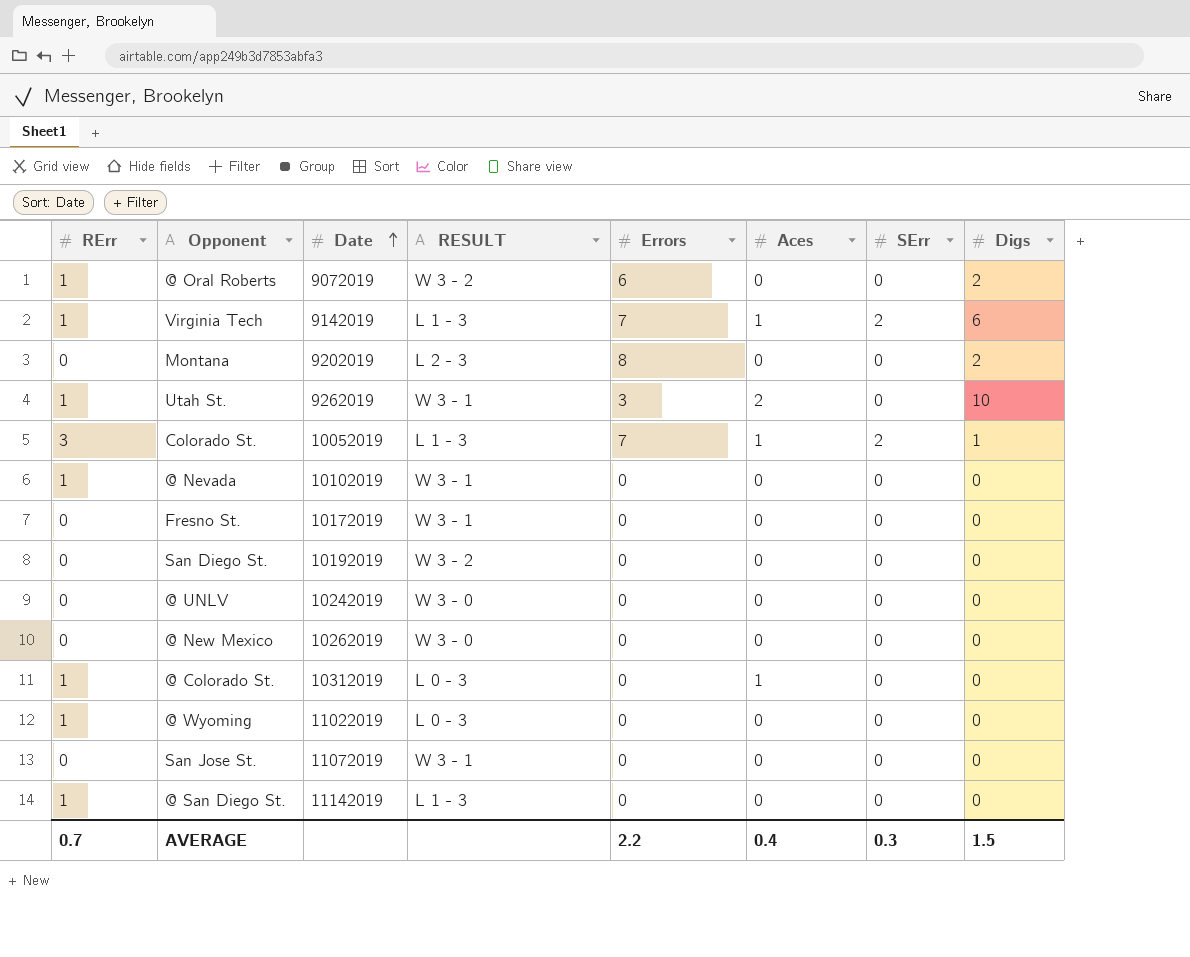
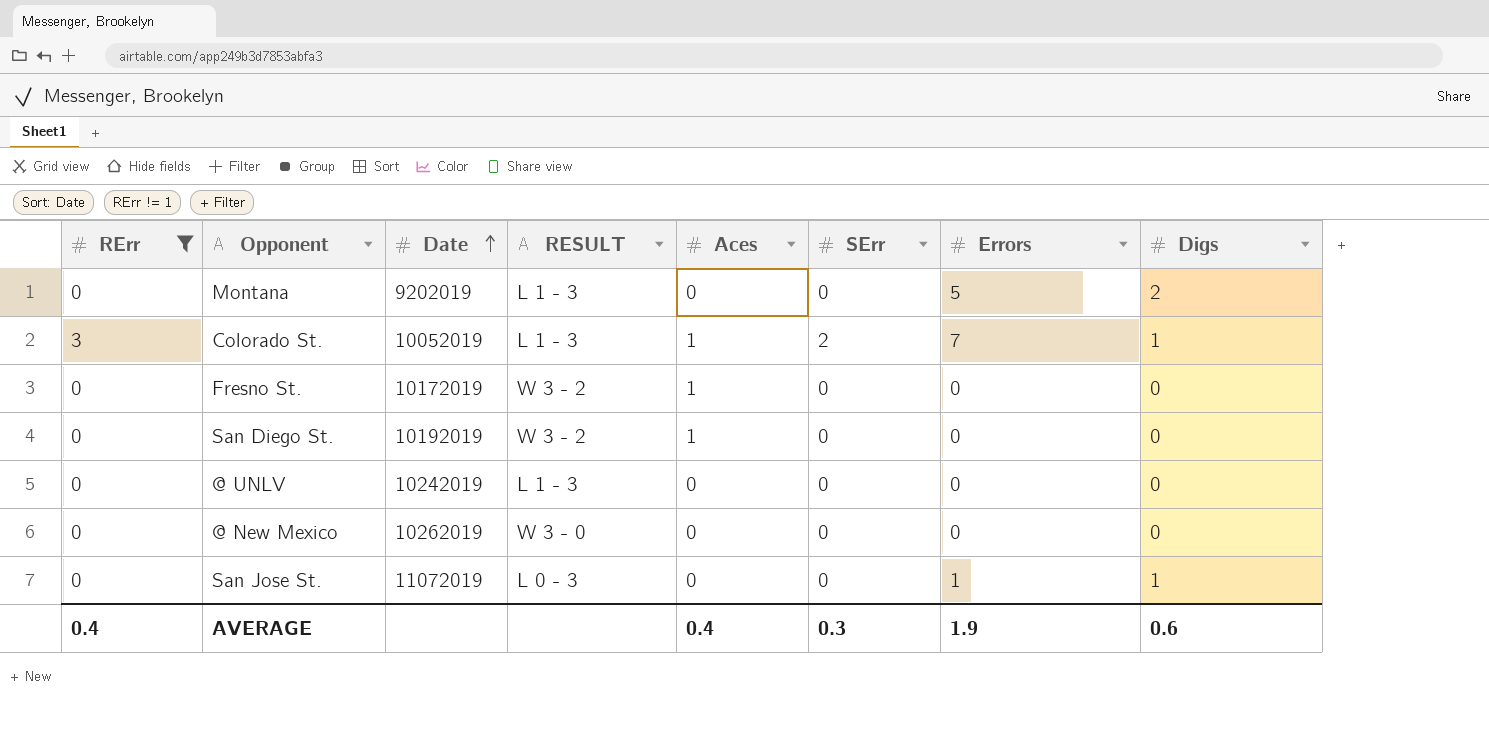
filter: none -> RErr != 1
column Errors | position: 5 -> 7
Montana | RESULT: L 2 - 3 -> L 1 - 3
Montana | Errors: 8 -> 5
Fresno St. | RESULT: W 3 - 1 -> W 3 - 2
Fresno St. | Aces: 0 -> 1
San Diego St. | Aces: 0 -> 1
@ UNLV | RESULT: W 3 - 0 -> L 1 - 3
San Jose St. | RESULT: W 3 - 1 -> L 0 - 3
San Jose St. | Errors: 0 -> 1
San Jose St. | Digs: 0 -> 1
AVERAGE | RErr: 0.7 -> 0.4
AVERAGE | Errors: 2.2 -> 1.9
AVERAGE | Digs: 1.5 -> 0.6

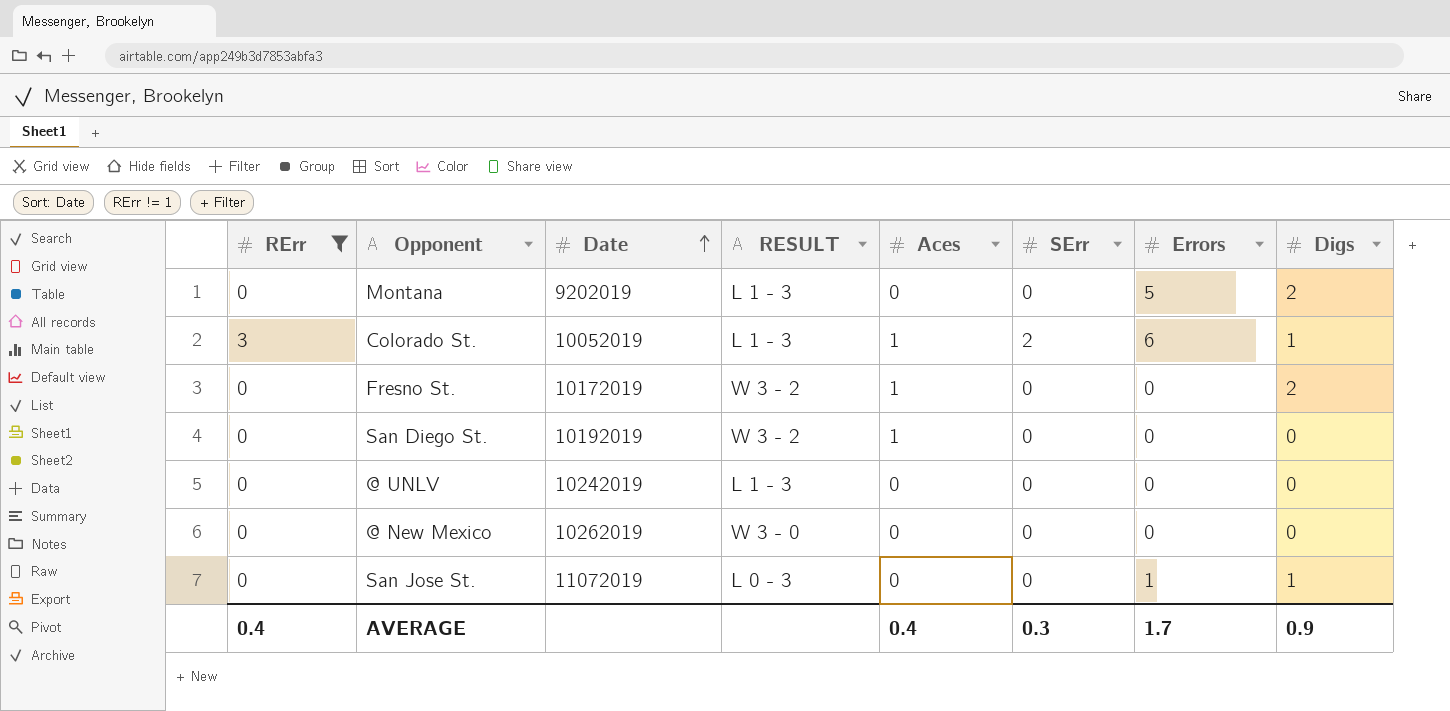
Colorado St. | Errors: 7 -> 6
Fresno St. | Digs: 0 -> 2
AVERAGE | Errors: 1.9 -> 1.7
AVERAGE | Digs: 0.6 -> 0.9

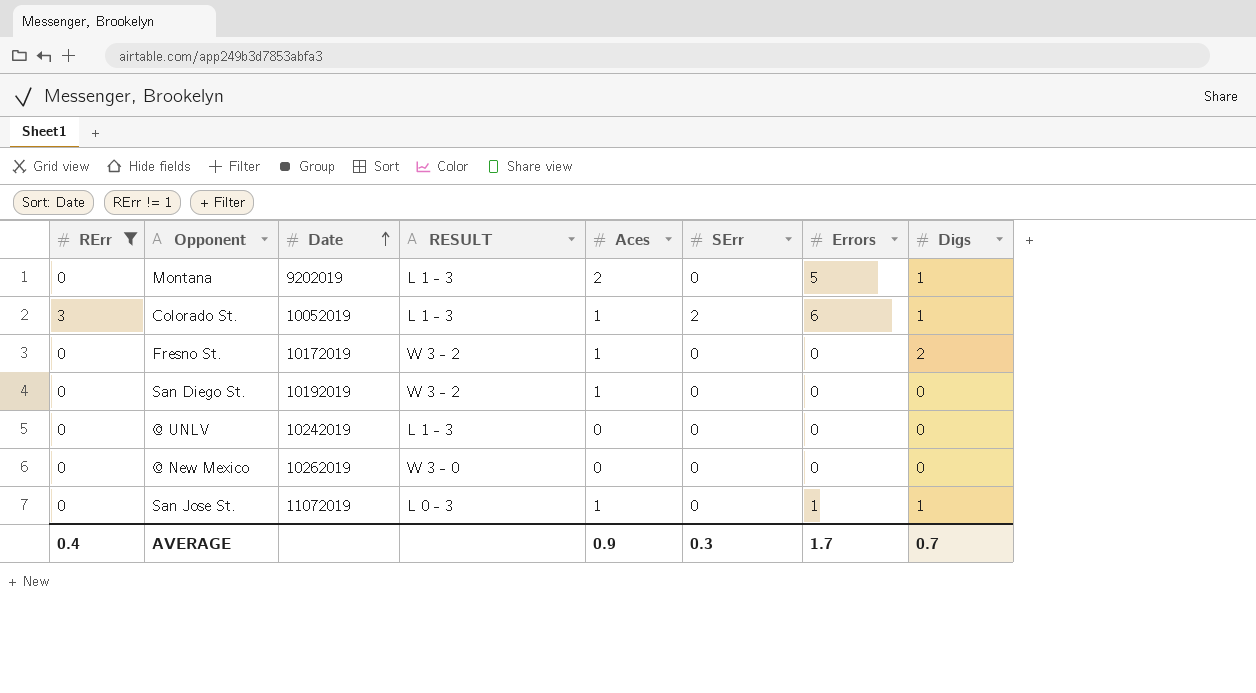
Montana | Aces: 0 -> 2
Montana | Digs: 2 -> 1
San Jose St. | Aces: 0 -> 1
AVERAGE | Aces: 0.4 -> 0.9
AVERAGE | Digs: 0.9 -> 0.7

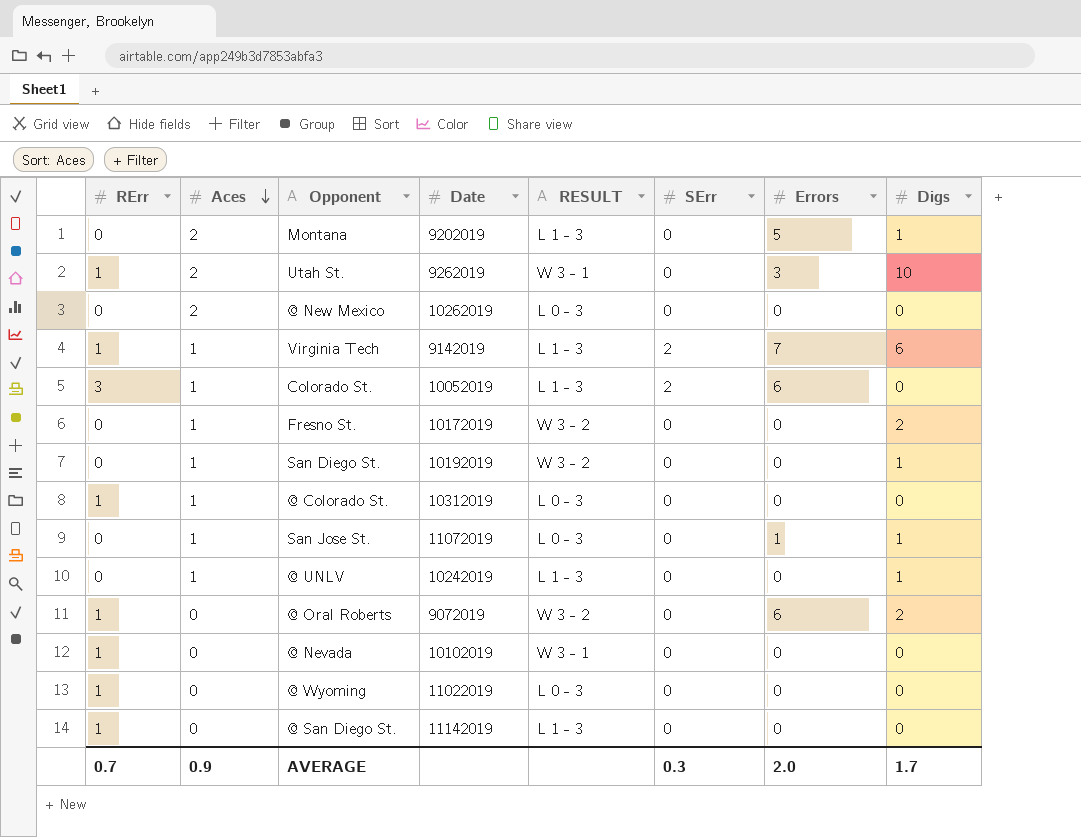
filter: RErr != 1 -> none
row order: Date ascending -> Aces descending
column Aces | position: 5 -> 2
@ New Mexico | Aces: 0 -> 2
@ New Mexico | RESULT: W 3 - 0 -> L 0 - 3
Colorado St. | Digs: 1 -> 0
San Diego St. | Digs: 0 -> 1
@ UNLV | Aces: 0 -> 1
@ UNLV | Digs: 0 -> 1
AVERAGE | RErr: 0.4 -> 0.7
AVERAGE | Errors: 1.7 -> 2.0
AVERAGE | Digs: 0.7 -> 1.7

